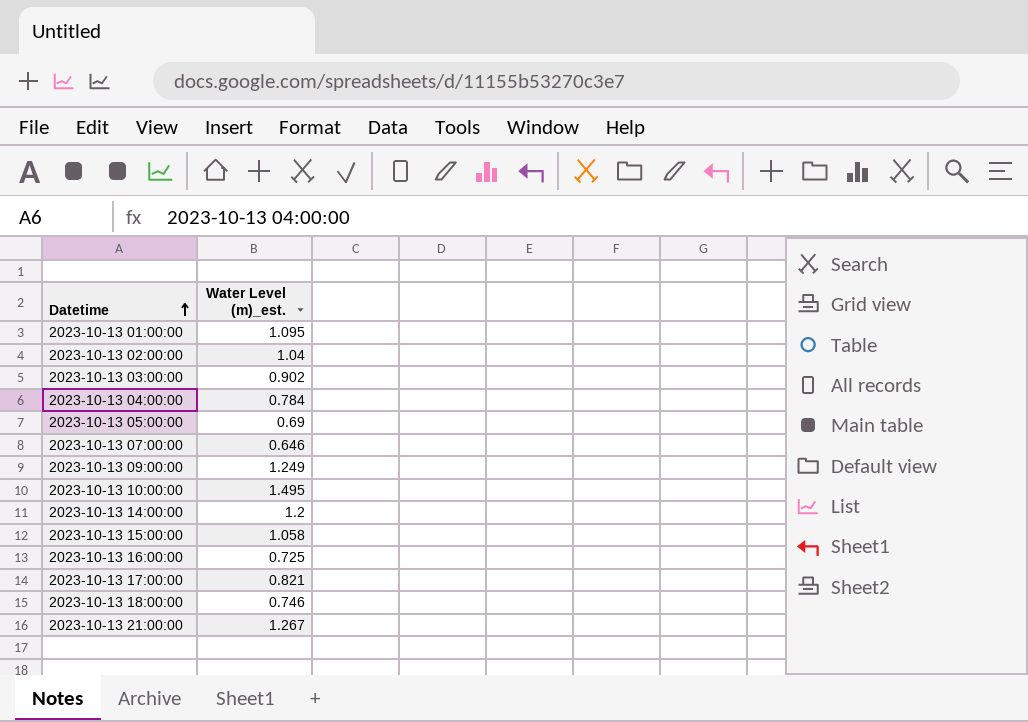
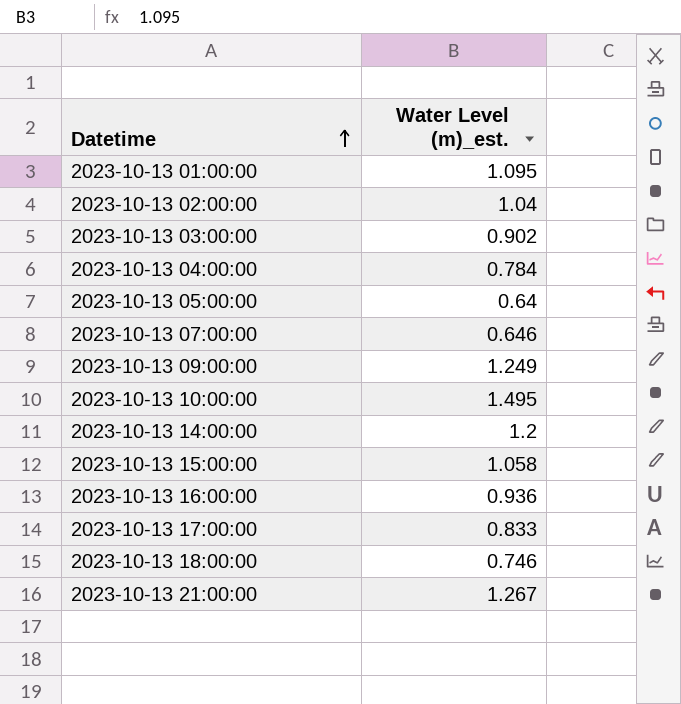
2023-10-13 05:00:00 | Water Level (m)_est.: 0.69 -> 0.64
2023-10-13 16:00:00 | Water Level (m)_est.: 0.725 -> 0.936
2023-10-13 17:00:00 | Water Level (m)_est.: 0.821 -> 0.833

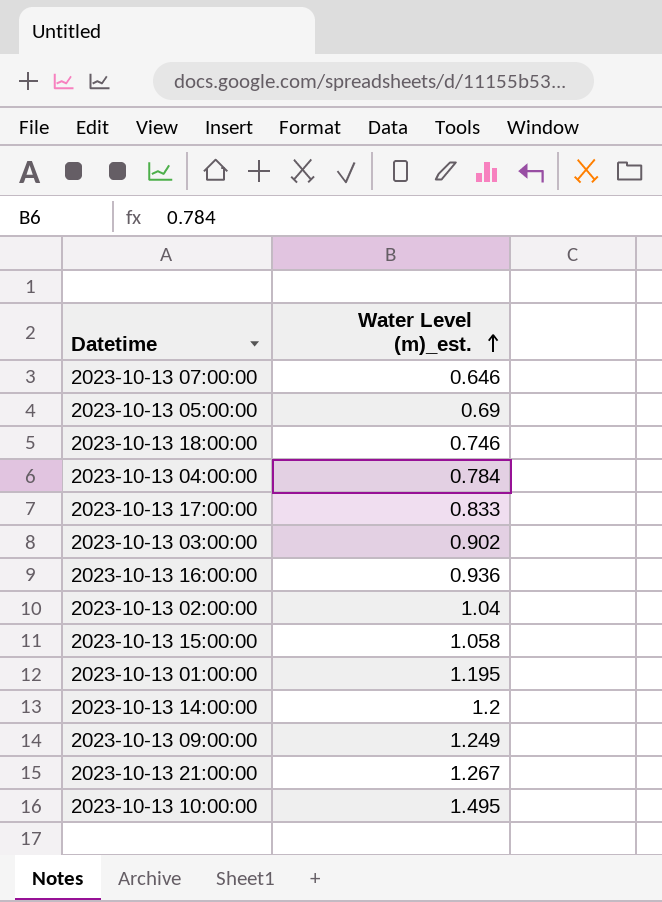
row order: Datetime ascending -> Water Level (m)_est. ascending
2023-10-13 05:00:00 | Water Level (m)_est.: 0.64 -> 0.69
2023-10-13 01:00:00 | Water Level (m)_est.: 1.095 -> 1.195

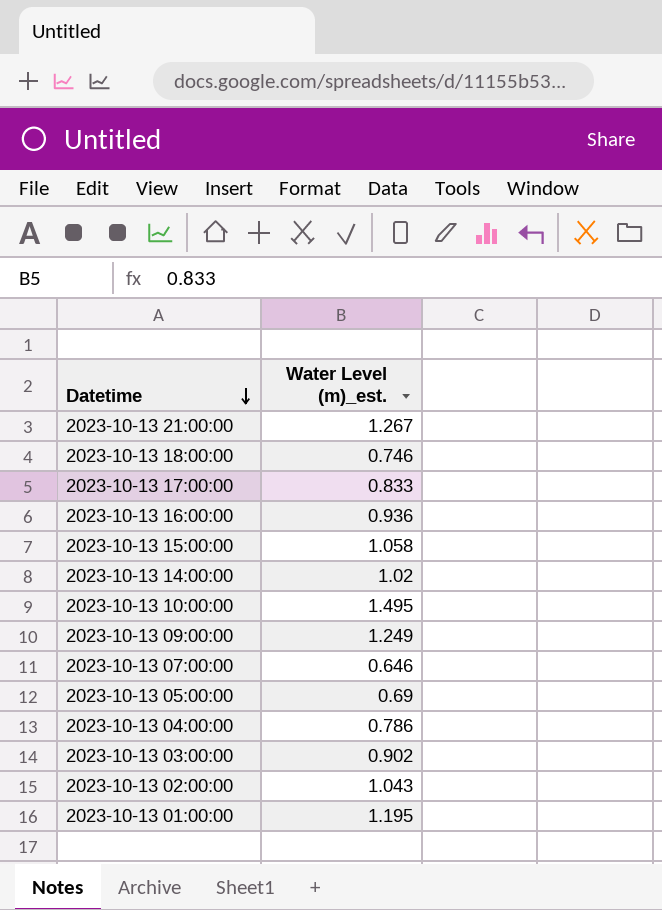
row order: Water Level (m)_est. ascending -> Datetime descending
2023-10-13 14:00:00 | Water Level (m)_est.: 1.2 -> 1.02
2023-10-13 04:00:00 | Water Level (m)_est.: 0.784 -> 0.786
2023-10-13 02:00:00 | Water Level (m)_est.: 1.04 -> 1.043

